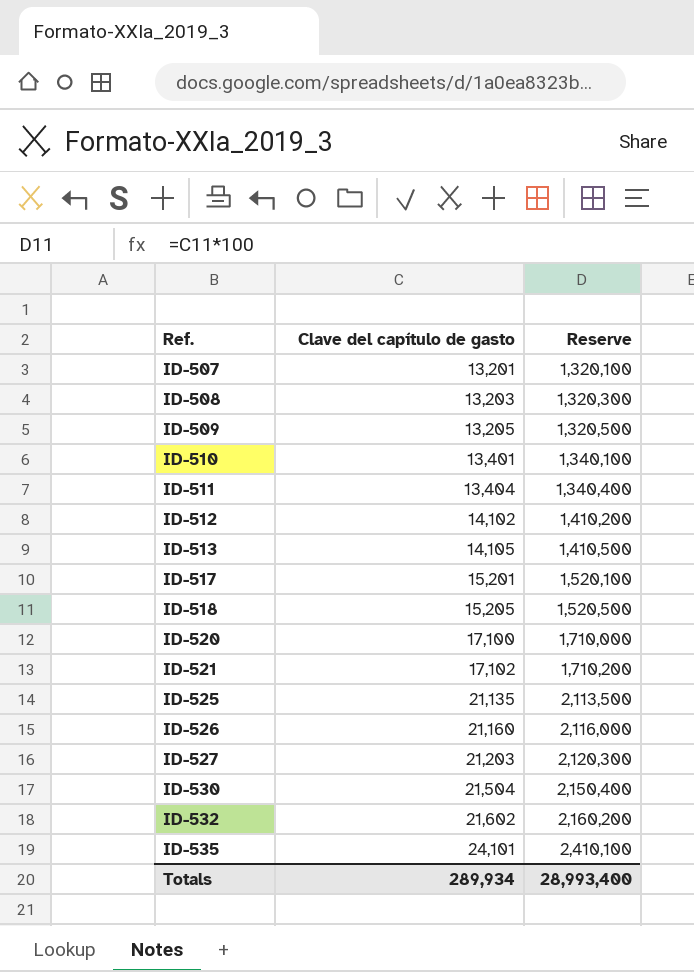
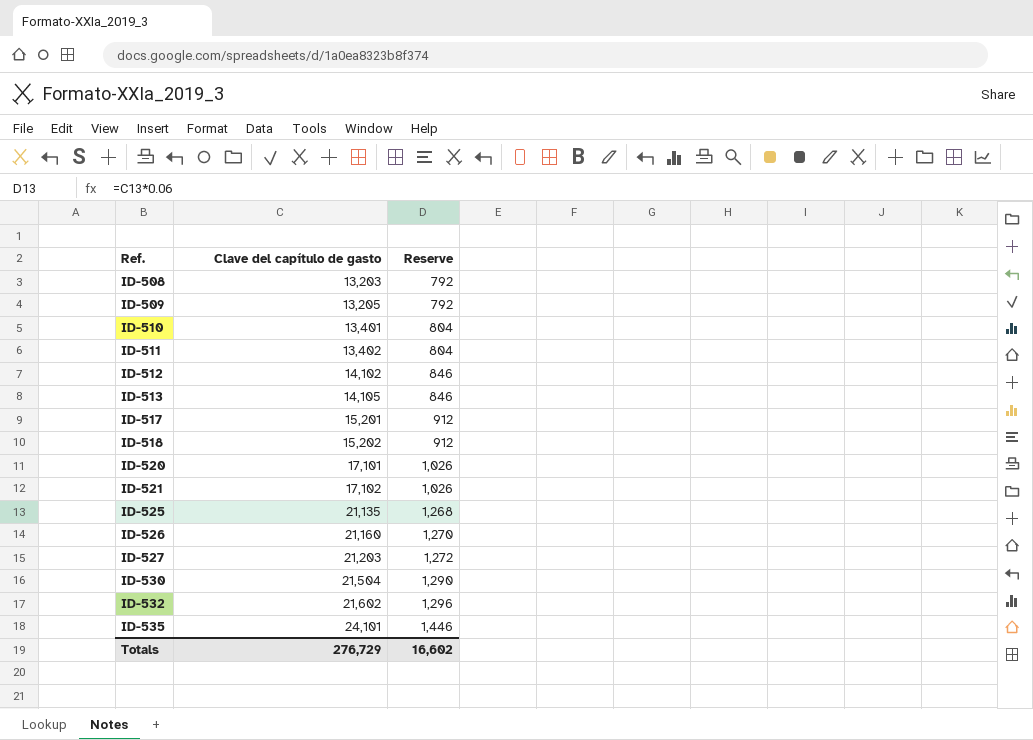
column Reserve | formula: [Clave del capítulo de gasto] * 100 -> [Clave del capítulo de gasto] * 0.06
row ID-507: 13,201 | 1,320,100 -> none
ID-511 | Clave del capítulo de gasto: 13,404 -> 13,402
ID-518 | Clave del capítulo de gasto: 15,205 -> 15,202
ID-520 | Clave del capítulo de gasto: 17,100 -> 17,101
Totals | Clave del capítulo de gasto: 289,934 -> 276,729
Totals | Reserve: 28,993,400 -> 16,602

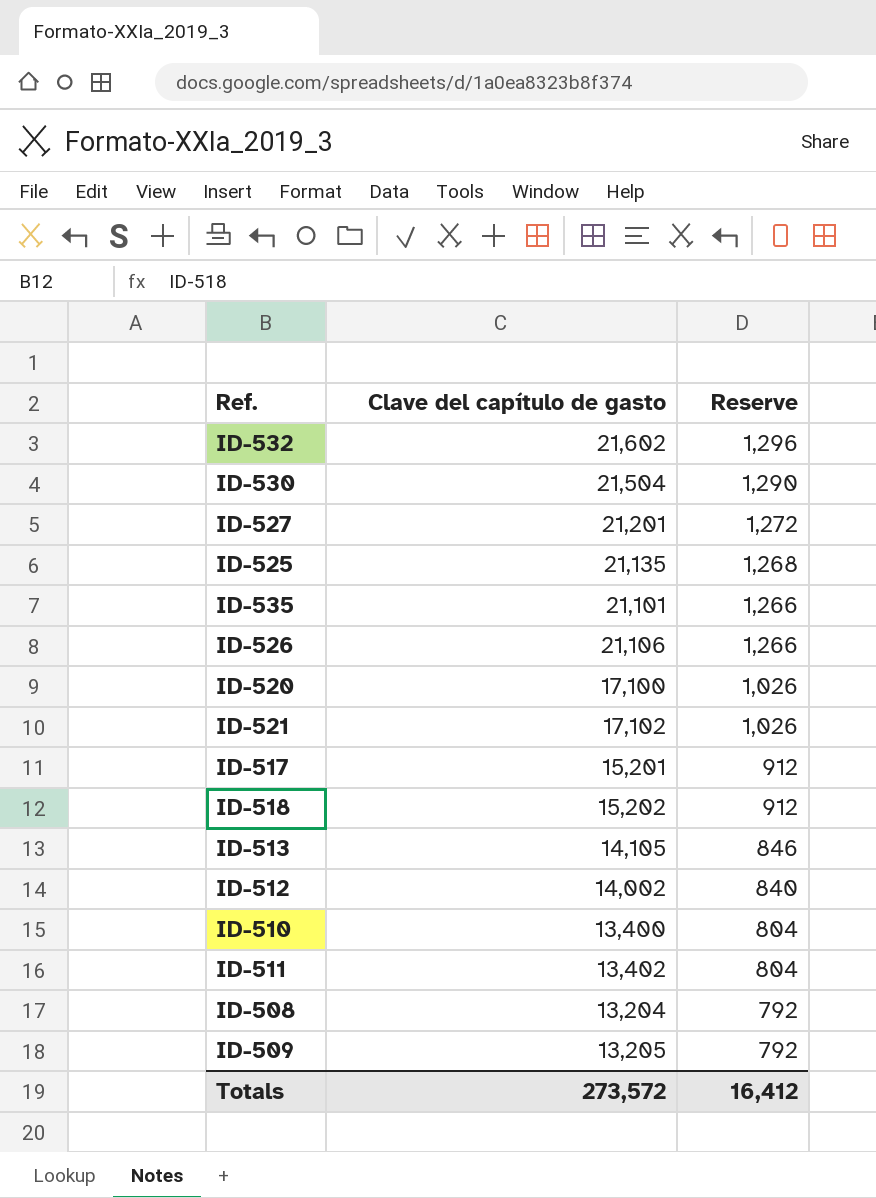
row order: Ref. ascending -> Reserve descending
ID-527 | Clave del capítulo de gasto: 21,203 -> 21,201
ID-535 | Clave del capítulo de gasto: 24,101 -> 21,101
ID-535 | Reserve: 1,446 -> 1,266
ID-526 | Clave del capítulo de gasto: 21,160 -> 21,106
ID-526 | Reserve: 1,270 -> 1,266
ID-520 | Clave del capítulo de gasto: 17,101 -> 17,100
ID-512 | Clave del capítulo de gasto: 14,102 -> 14,002
ID-512 | Reserve: 846 -> 840
ID-510 | Clave del capítulo de gasto: 13,401 -> 13,400
ID-508 | Clave del capítulo de gasto: 13,203 -> 13,204
Totals | Clave del capítulo de gasto: 276,729 -> 273,572
Totals | Reserve: 16,602 -> 16,412

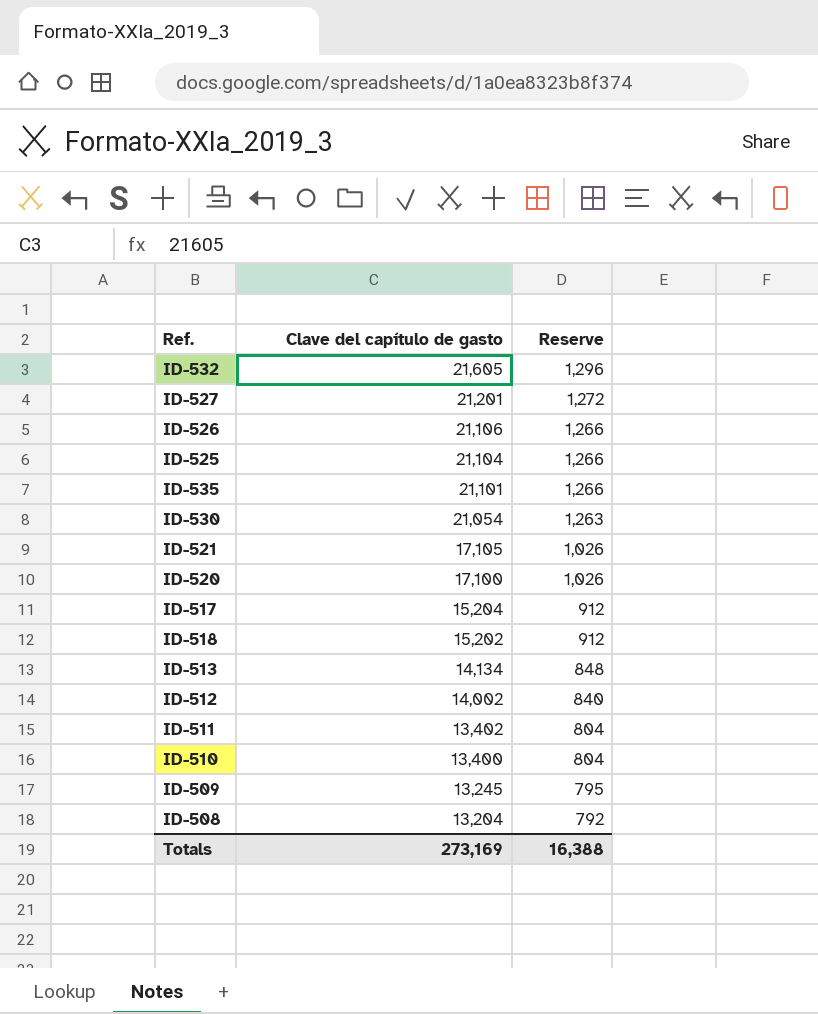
row order: Reserve descending -> Clave del capítulo de gasto descending
ID-532 | Clave del capítulo de gasto: 21,602 -> 21,605
ID-525 | Clave del capítulo de gasto: 21,135 -> 21,104
ID-525 | Reserve: 1,268 -> 1,266
ID-530 | Clave del capítulo de gasto: 21,504 -> 21,054
ID-530 | Reserve: 1,290 -> 1,263
ID-521 | Clave del capítulo de gasto: 17,102 -> 17,105
ID-517 | Clave del capítulo de gasto: 15,201 -> 15,204
ID-513 | Clave del capítulo de gasto: 14,105 -> 14,134
ID-513 | Reserve: 846 -> 848
ID-509 | Clave del capítulo de gasto: 13,205 -> 13,245
ID-509 | Reserve: 792 -> 795
Totals | Clave del capítulo de gasto: 273,572 -> 273,169
Totals | Reserve: 16,412 -> 16,388

